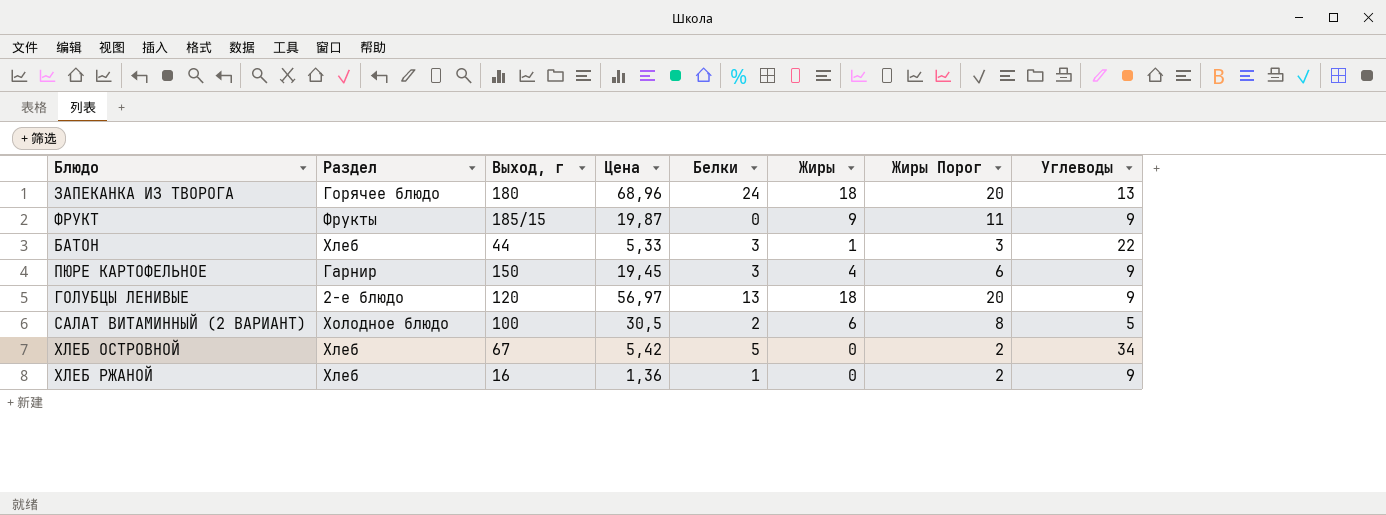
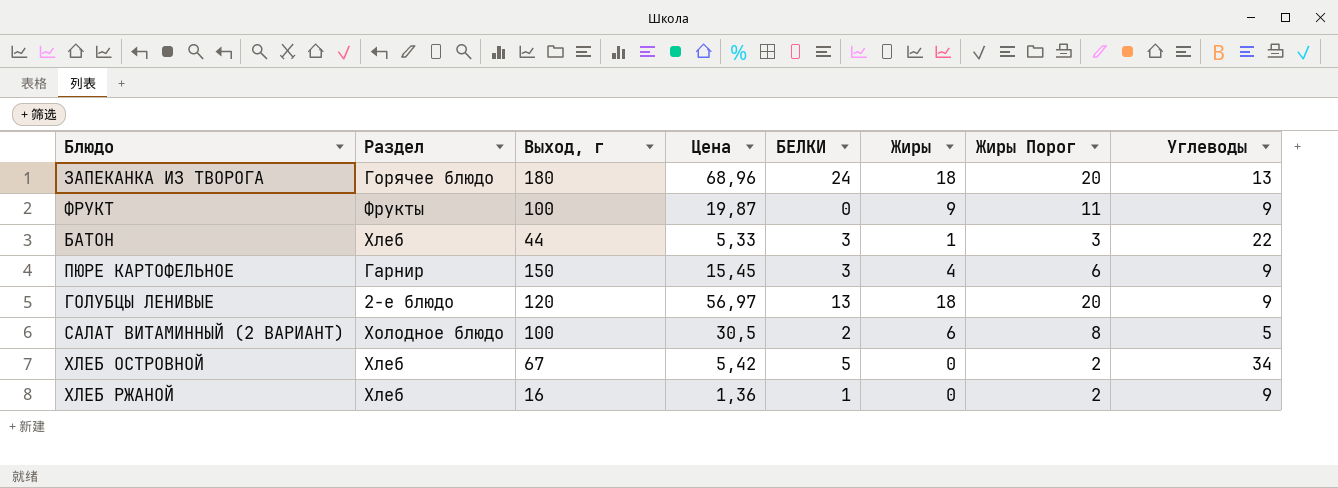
column name: Белки -> БЕЛКИ
ФРУКТ | Выход, г: 185/15 -> 100
ПЮРЕ КАРТОФЕЛЬНОЕ | Цена: 19,45 -> 15,45

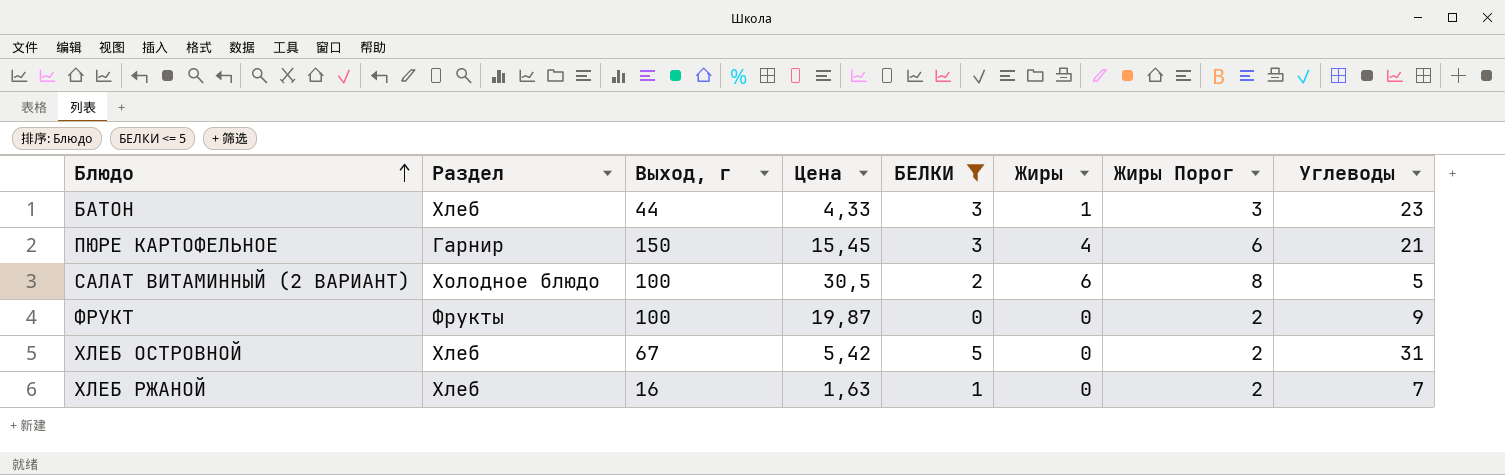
filter: none -> БЕЛКИ <= 5
row order: none -> Блюдо ascending
БАТОН | Цена: 5,33 -> 4,33
БАТОН | Углеводы: 22 -> 23
ПЮРЕ КАРТОФЕЛЬНОЕ | Углеводы: 9 -> 21
ФРУКТ | Жиры: 9 -> 0
ФРУКТ | Жиры Порог: 11 -> 2
ХЛЕБ ОСТРОВНОЙ | Углеводы: 34 -> 31
ХЛЕБ РЖАНОЙ | Цена: 1,36 -> 1,63
ХЛЕБ РЖАНОЙ | Углеводы: 9 -> 7

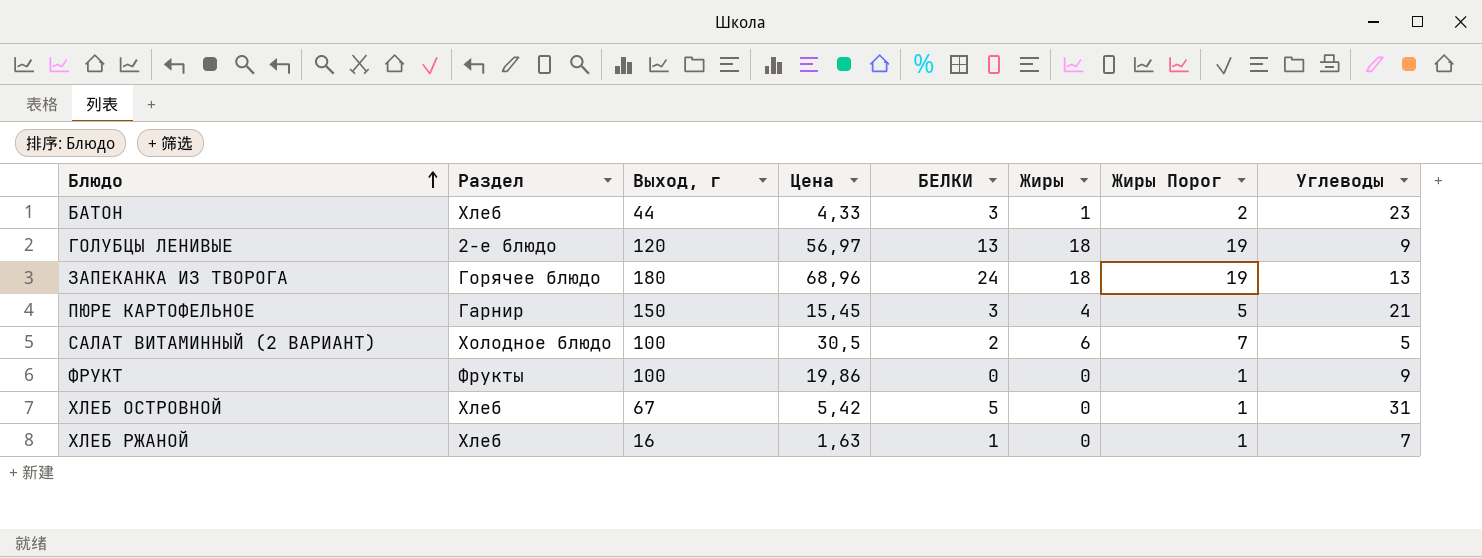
filter: БЕЛКИ <= 5 -> none
column Жиры Порог | formula: [Жиры] + 2 -> [Жиры] + 1
ФРУКТ | Цена: 19,87 -> 19,86

